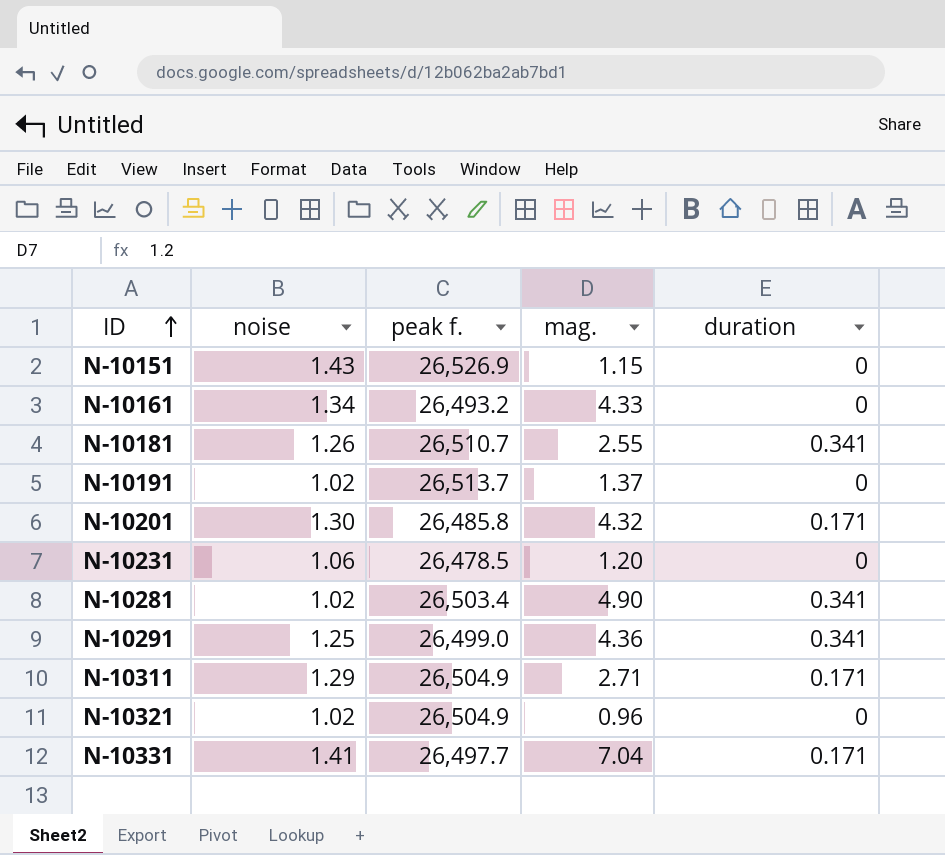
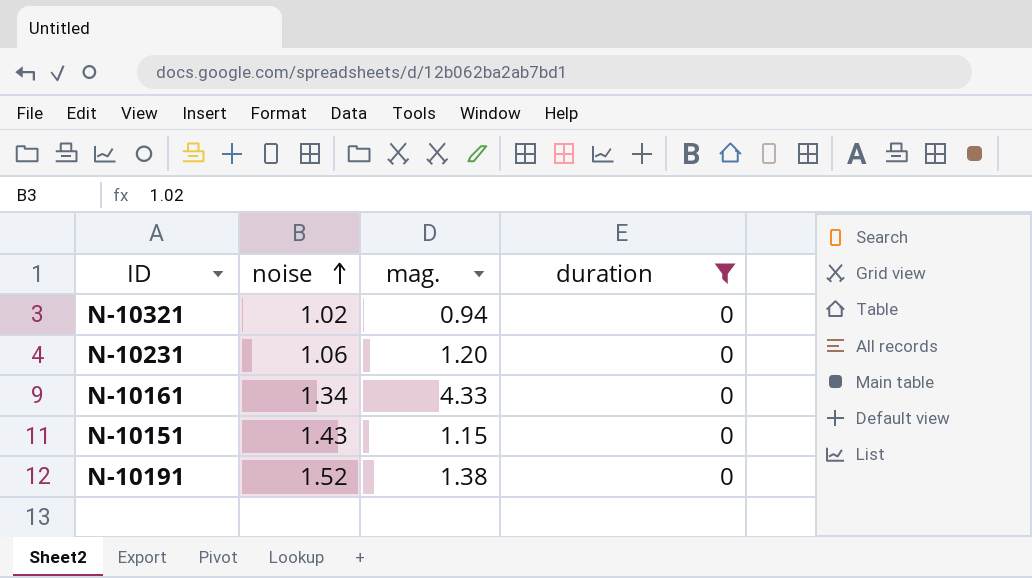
filter: none -> duration = 0
row order: ID ascending -> noise ascending
column peak f. | position: 3 -> none
N-10321 | mag.: 0.96 -> 0.94
N-10191 | noise: 1.02 -> 1.52
N-10191 | mag.: 1.37 -> 1.38

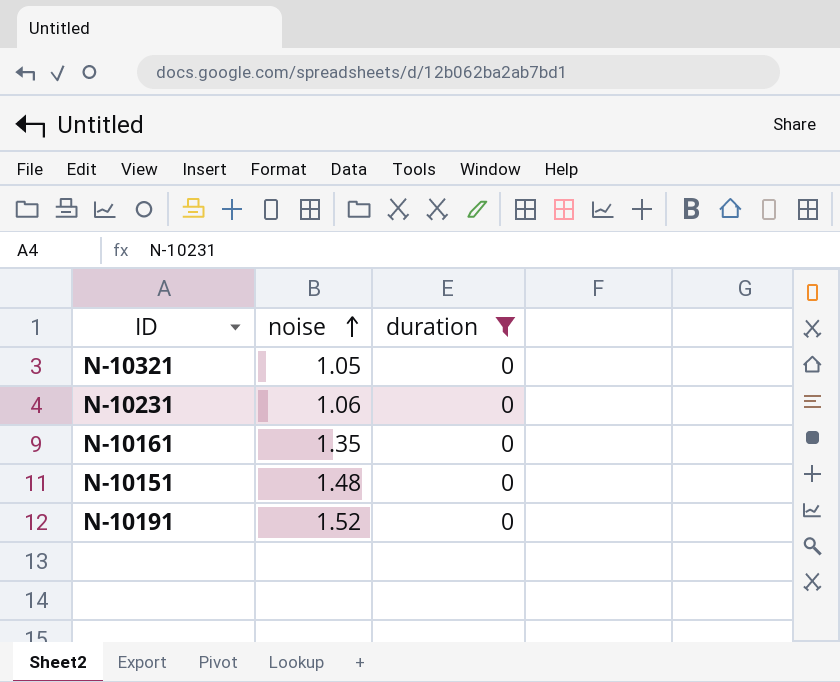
column mag. | position: 3 -> none
N-10321 | noise: 1.02 -> 1.05
N-10161 | noise: 1.34 -> 1.35
N-10151 | noise: 1.43 -> 1.48

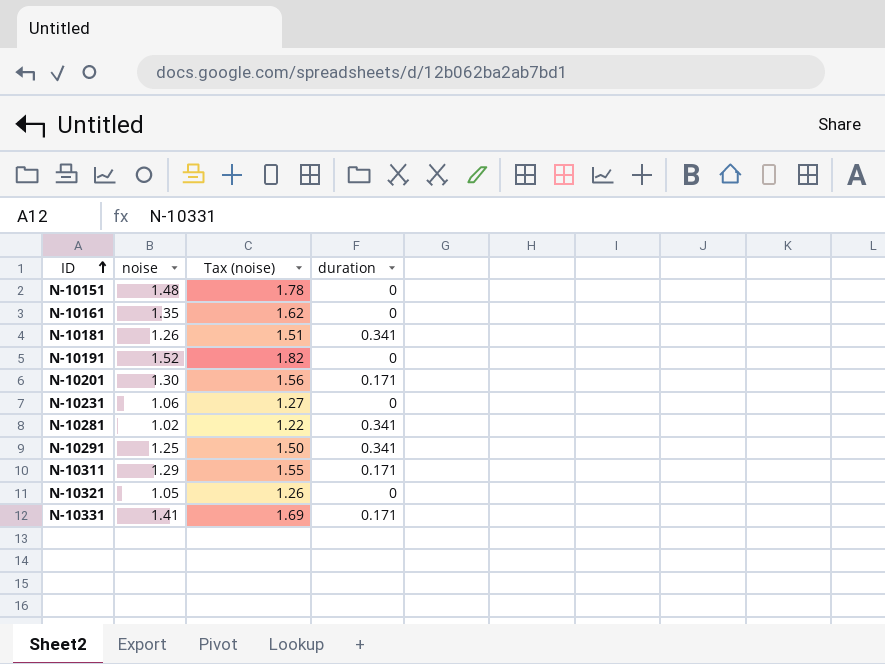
filter: duration = 0 -> none
row order: noise ascending -> ID ascending
column Tax (noise) | formula: none -> [noise] * 1.2

